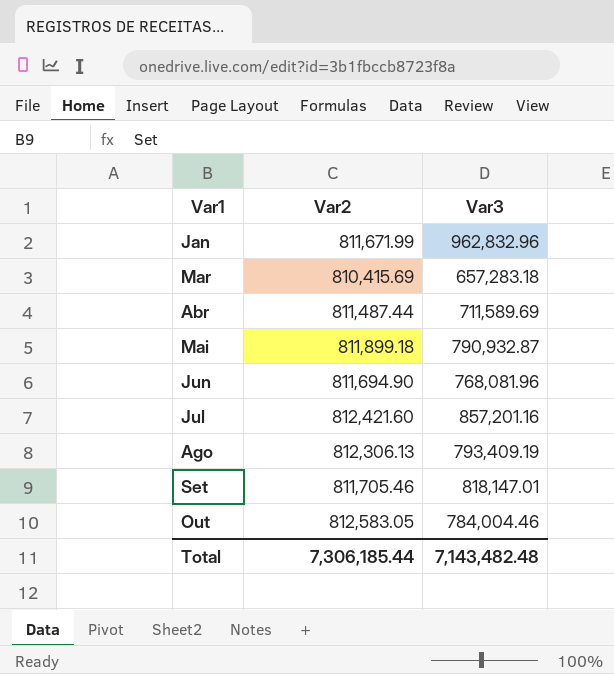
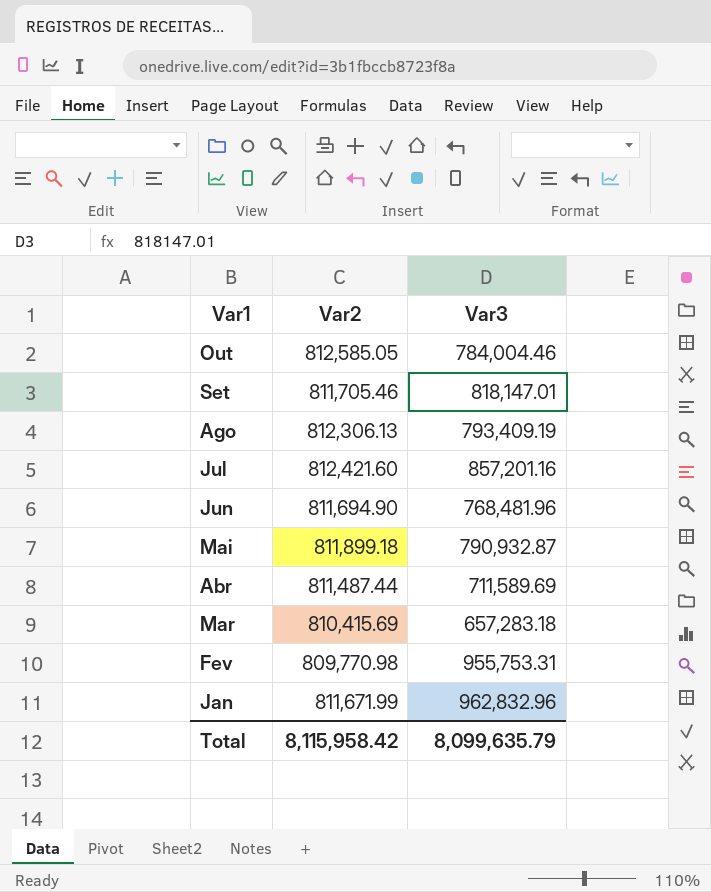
row order: Var1 ascending -> Var1 descending
Out | Var2: 812,583.05 -> 812,585.05
Jun | Var3: 768,081.96 -> 768,481.96
row Fev: none -> 809,770.98 | 955,753.31
Total | Var2: 7,306,185.44 -> 8,115,958.42
Total | Var3: 7,143,482.48 -> 8,099,635.79

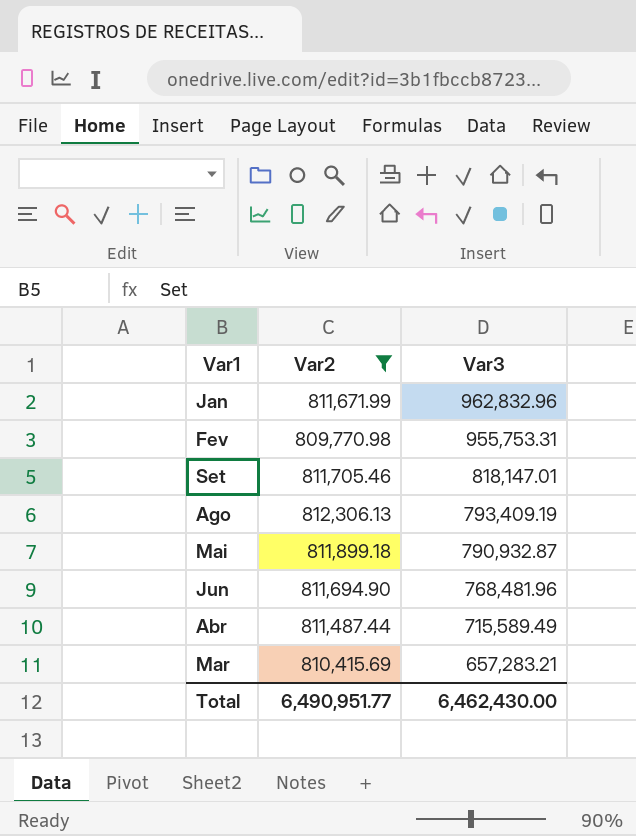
filter: none -> Var2 <= 812,306.13
row order: Var1 descending -> Var3 descending
Abr | Var3: 711,589.69 -> 715,589.49
Mar | Var3: 657,283.18 -> 657,283.21
Total | Var2: 8,115,958.42 -> 6,490,951.77
Total | Var3: 8,099,635.79 -> 6,462,430.00

